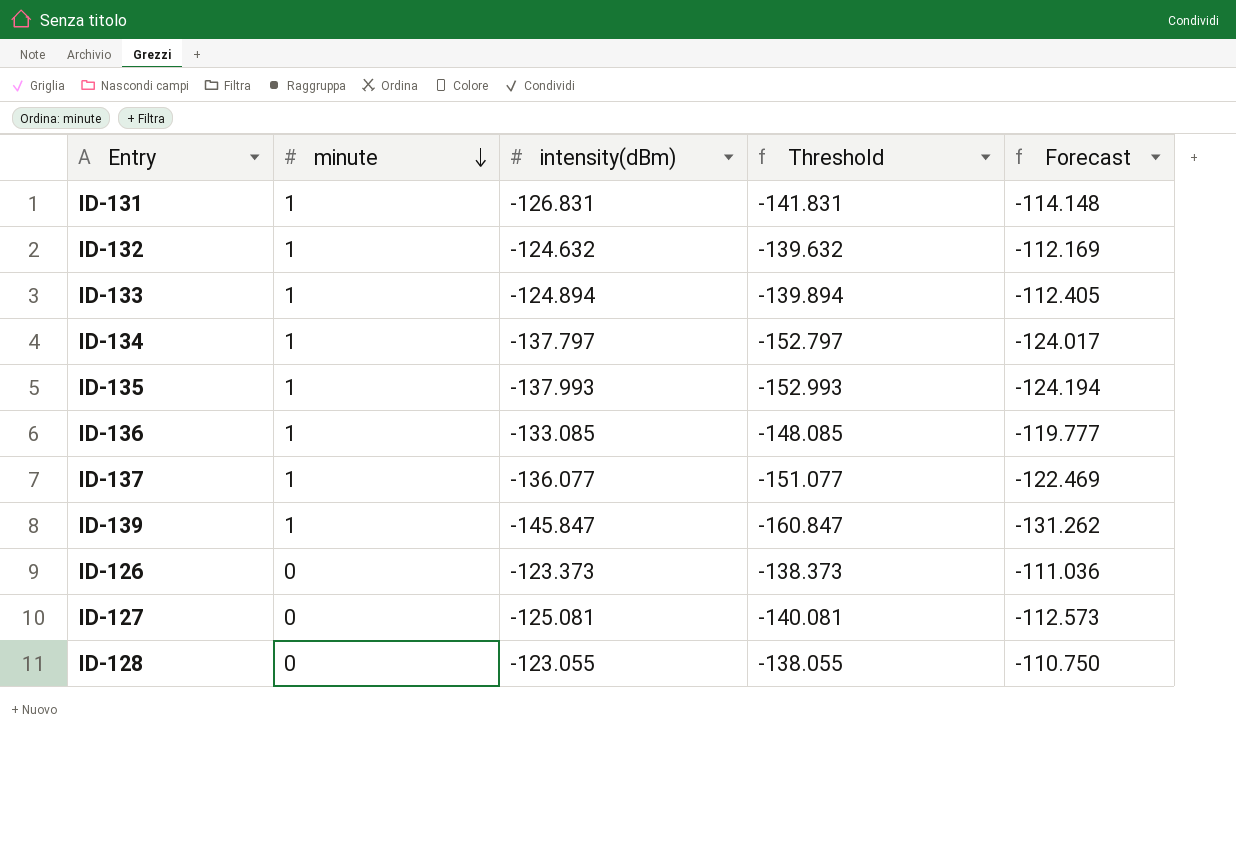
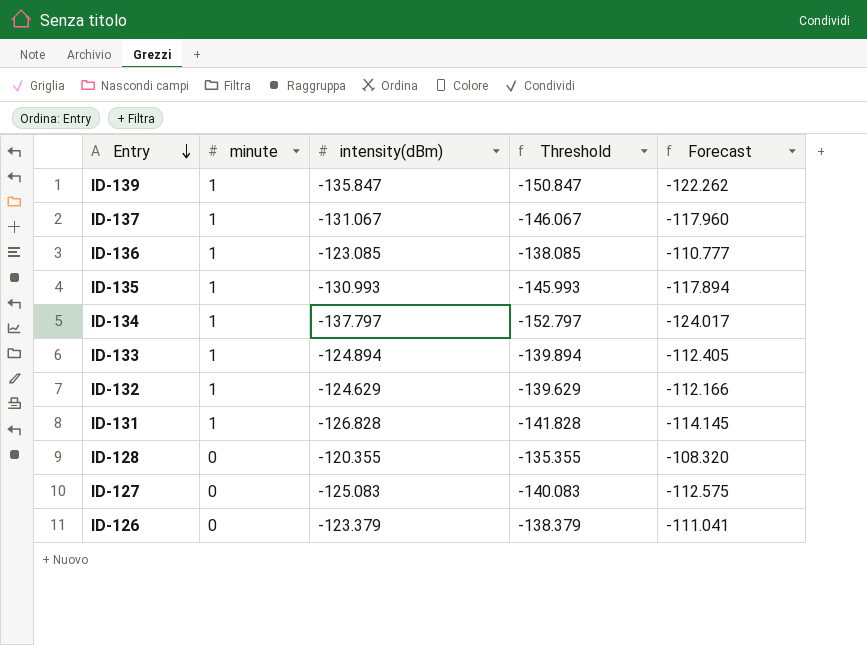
row order: minute descending -> Entry descending
ID-139 | intensity(dBm): -145.847 -> -135.847
ID-139 | Threshold: -160.847 -> -150.847
ID-139 | Forecast: -131.262 -> -122.262
ID-137 | intensity(dBm): -136.077 -> -131.067
ID-137 | Threshold: -151.077 -> -146.067
ID-137 | Forecast: -122.469 -> -117.960
ID-136 | intensity(dBm): -133.085 -> -123.085
ID-136 | Threshold: -148.085 -> -138.085
ID-136 | Forecast: -119.777 -> -110.777
ID-135 | intensity(dBm): -137.993 -> -130.993
ID-135 | Threshold: -152.993 -> -145.993
ID-135 | Forecast: -124.194 -> -117.894
ID-132 | intensity(dBm): -124.632 -> -124.629
ID-132 | Threshold: -139.632 -> -139.629
ID-132 | Forecast: -112.169 -> -112.166
ID-131 | intensity(dBm): -126.831 -> -126.828
ID-131 | Threshold: -141.831 -> -141.828
ID-131 | Forecast: -114.148 -> -114.145
ID-128 | intensity(dBm): -123.055 -> -120.355
ID-128 | Threshold: -138.055 -> -135.355
ID-128 | Forecast: -110.750 -> -108.320
ID-127 | intensity(dBm): -125.081 -> -125.083
ID-127 | Threshold: -140.081 -> -140.083
ID-127 | Forecast: -112.573 -> -112.575
ID-126 | intensity(dBm): -123.373 -> -123.379
ID-126 | Threshold: -138.373 -> -138.379
ID-126 | Forecast: -111.036 -> -111.041

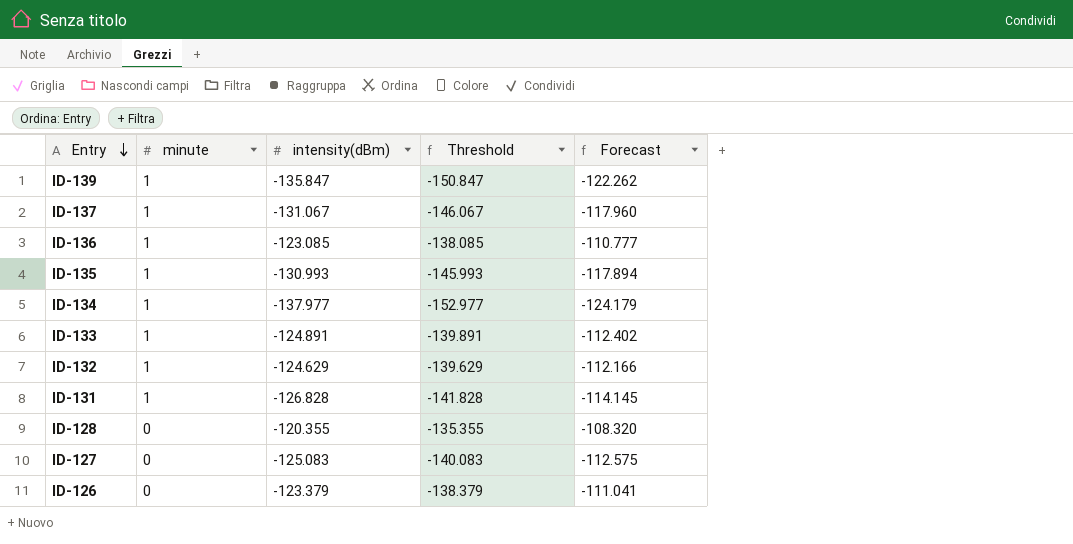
ID-134 | intensity(dBm): -137.797 -> -137.977
ID-134 | Threshold: -152.797 -> -152.977
ID-134 | Forecast: -124.017 -> -124.179
ID-133 | intensity(dBm): -124.894 -> -124.891
ID-133 | Threshold: -139.894 -> -139.891
ID-133 | Forecast: -112.405 -> -112.402

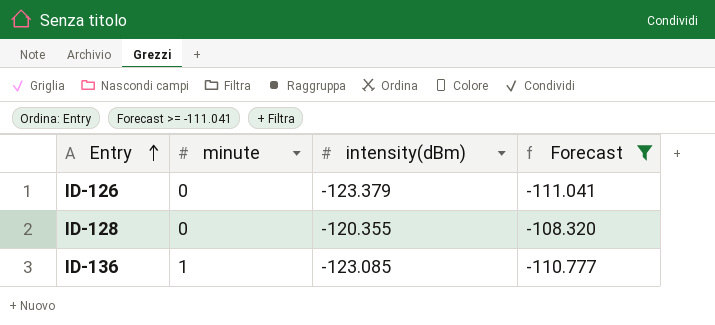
filter: none -> Forecast >= -111.041
row order: Entry descending -> Entry ascending
column Threshold | formula: [intensity(dBm)] - 15 -> none

